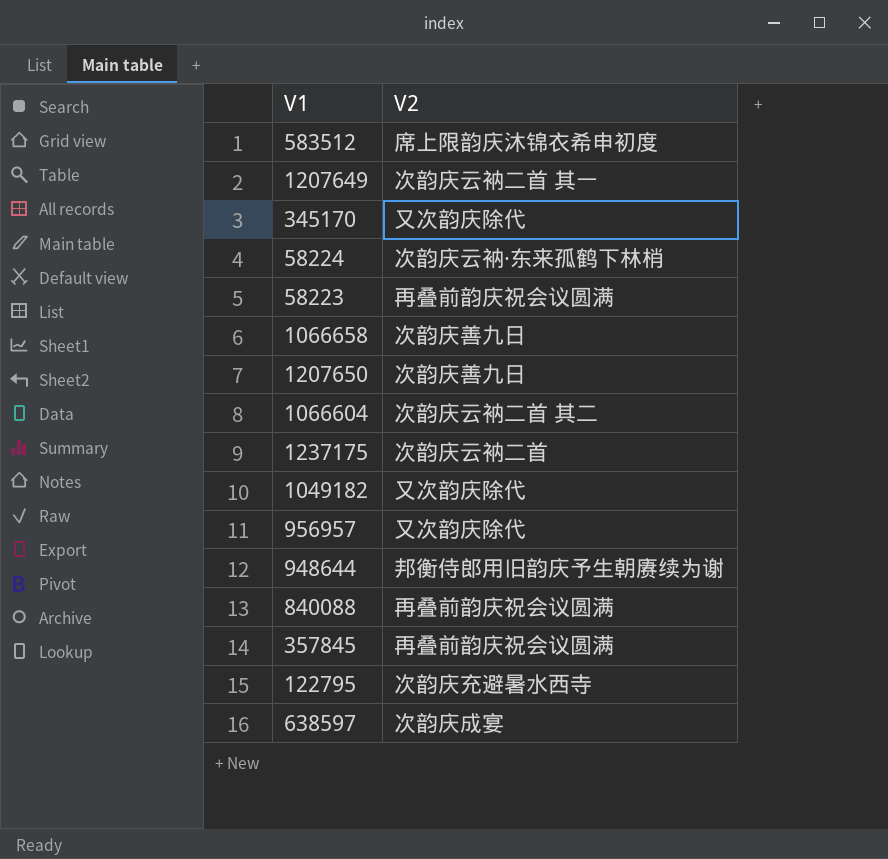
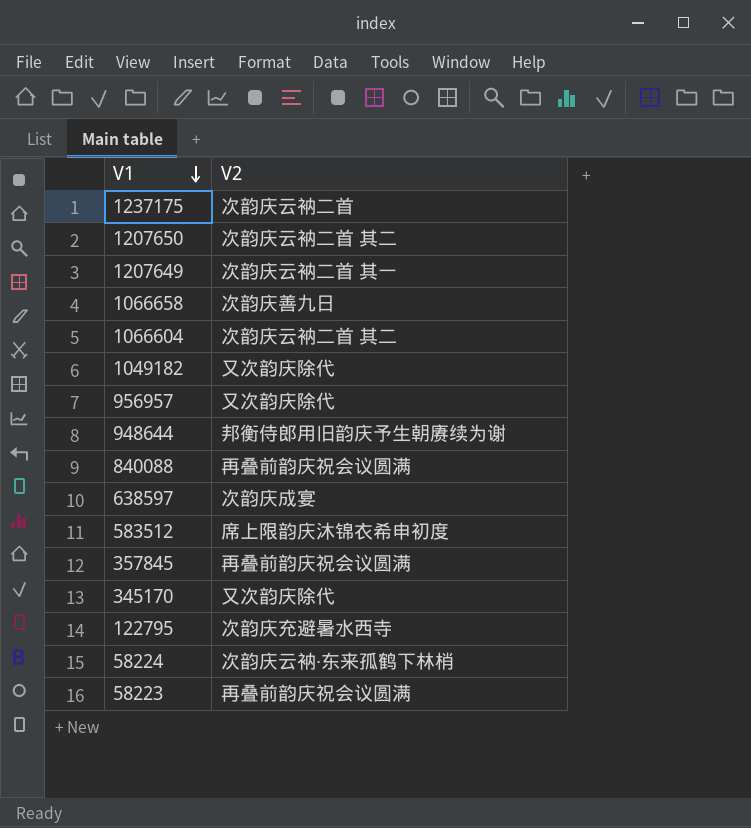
row order: none -> V1 descending
1207650 | V2: 次韵庆善九日 -> 次韵庆云衲二首 其二

